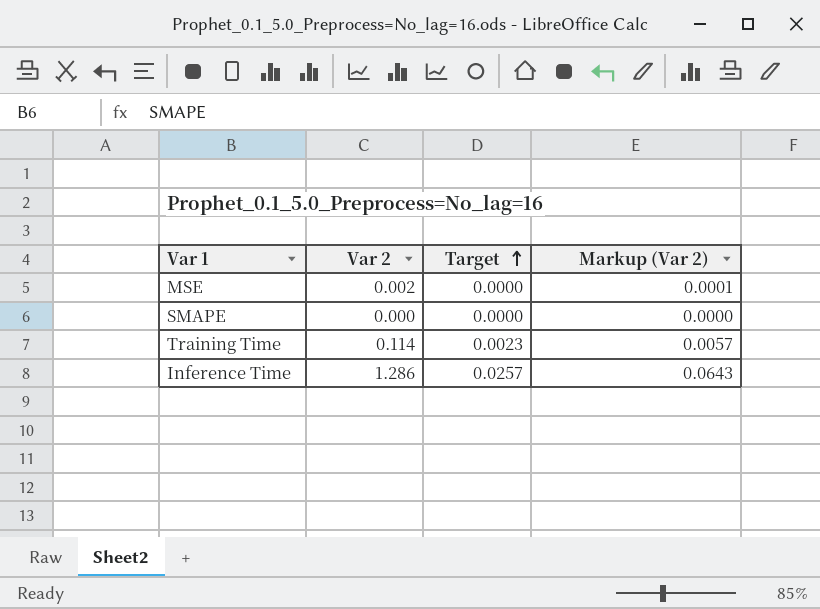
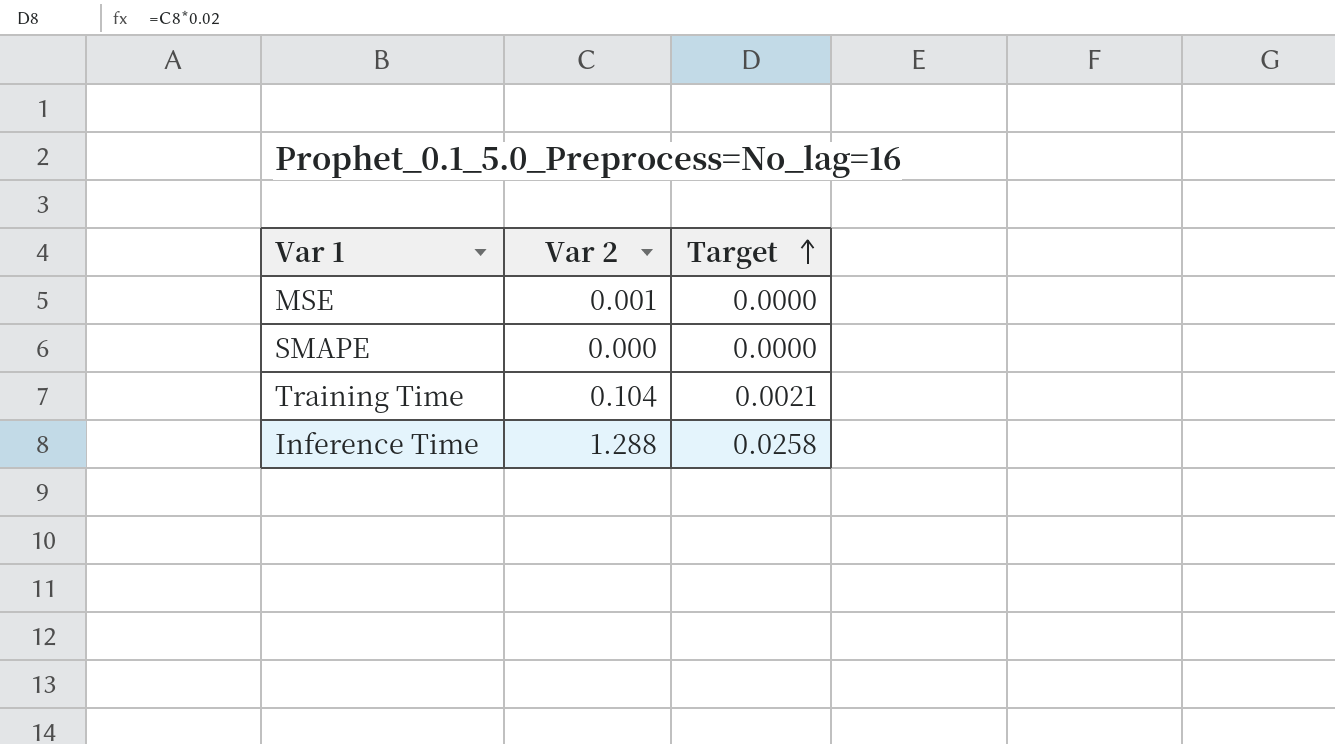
column Markup (Var 2) | formula: [Var 2] * 0.05 -> none
MSE | Var 2: 0.002 -> 0.001
Training Time | Var 2: 0.114 -> 0.104
Training Time | Target: 0.0023 -> 0.0021
Inference Time | Var 2: 1.286 -> 1.288
Inference Time | Target: 0.0257 -> 0.0258

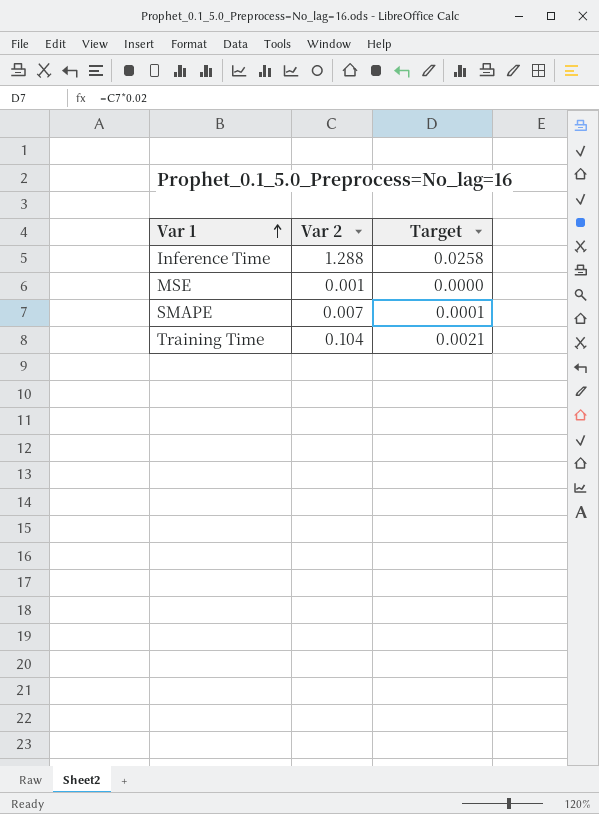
row order: Target ascending -> Var 1 ascending
SMAPE | Var 2: 0.000 -> 0.007
SMAPE | Target: 0.0000 -> 0.0001

